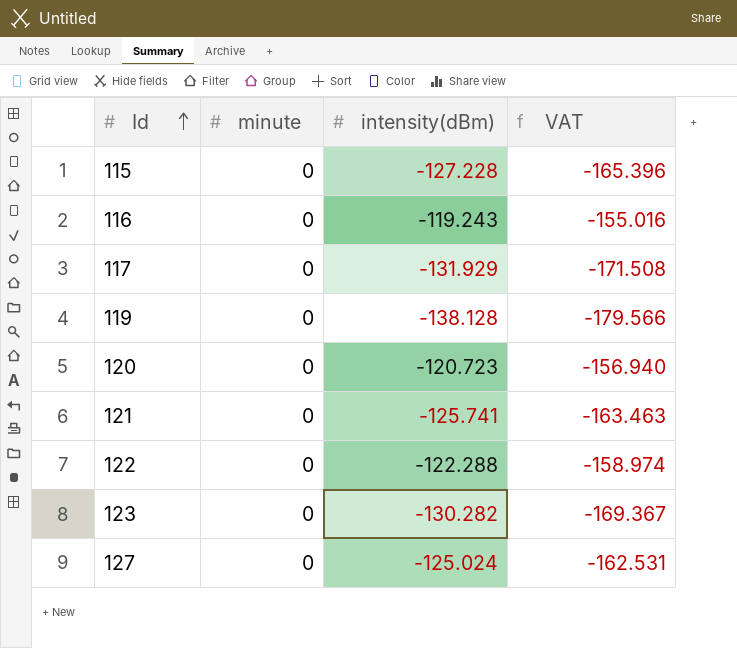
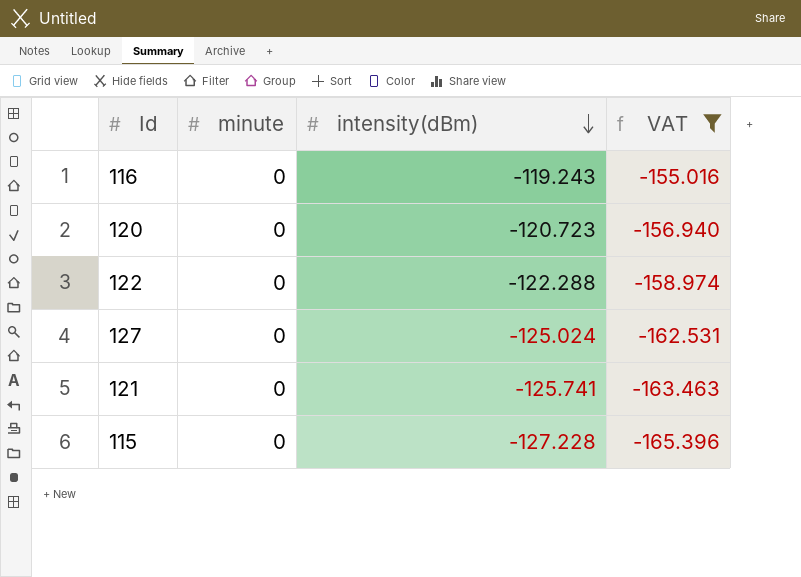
filter: none -> VAT >= -165.396
row order: Id ascending -> intensity(dBm) descending

